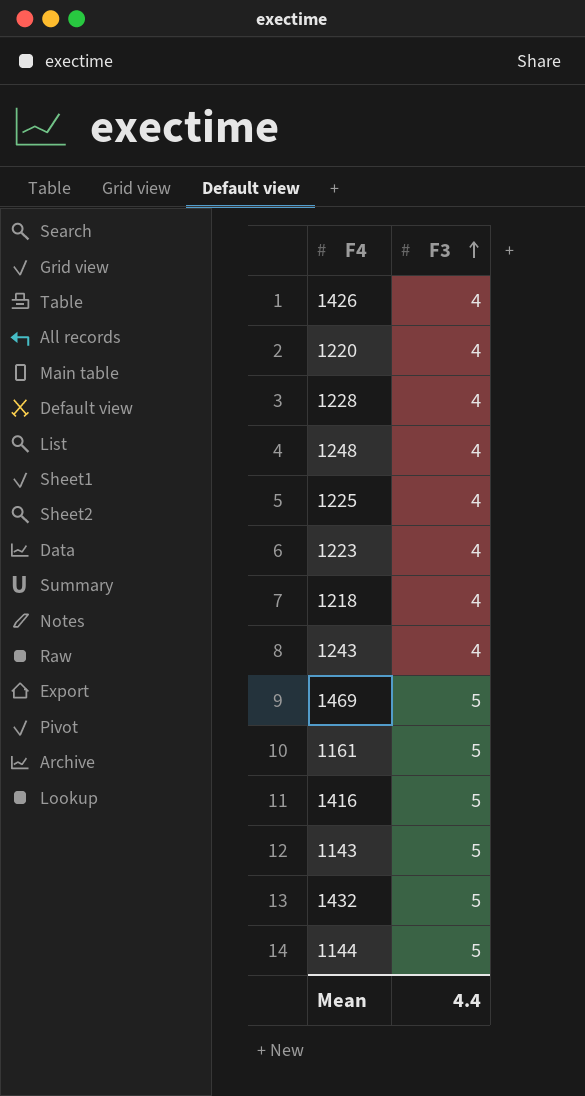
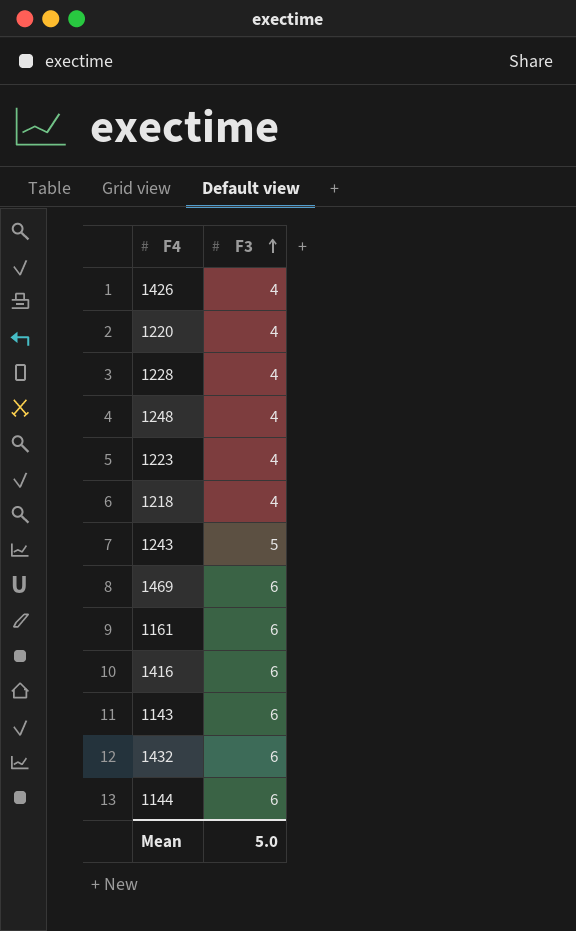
row 1225: 4 -> none
1243 | F3: 4 -> 5
1469 | F3: 5 -> 6
1161 | F3: 5 -> 6
1416 | F3: 5 -> 6
1143 | F3: 5 -> 6
1432 | F3: 5 -> 6
1144 | F3: 5 -> 6
Mean | F3: 4.4 -> 5.0

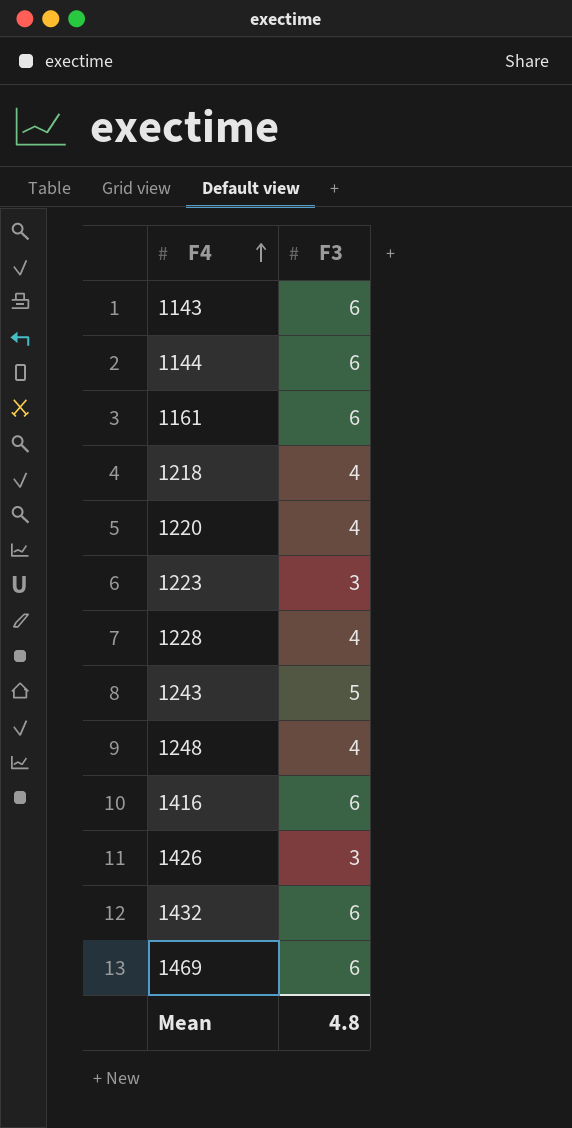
row order: F3 ascending -> F4 ascending
1223 | F3: 4 -> 3
1426 | F3: 4 -> 3
Mean | F3: 5.0 -> 4.8

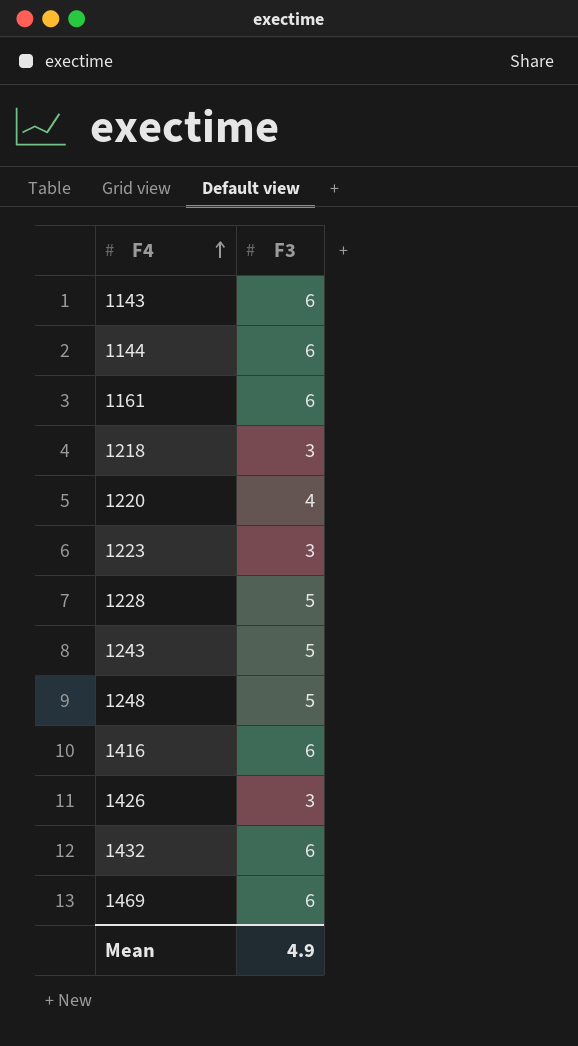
1218 | F3: 4 -> 3
1228 | F3: 4 -> 5
1248 | F3: 4 -> 5
Mean | F3: 4.8 -> 4.9

